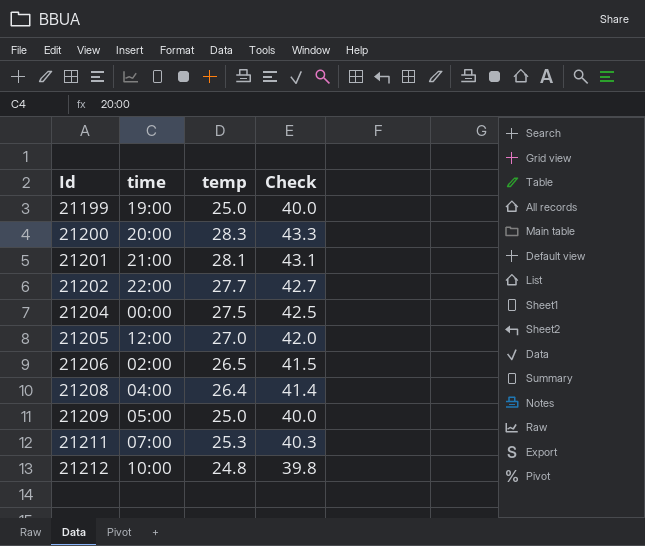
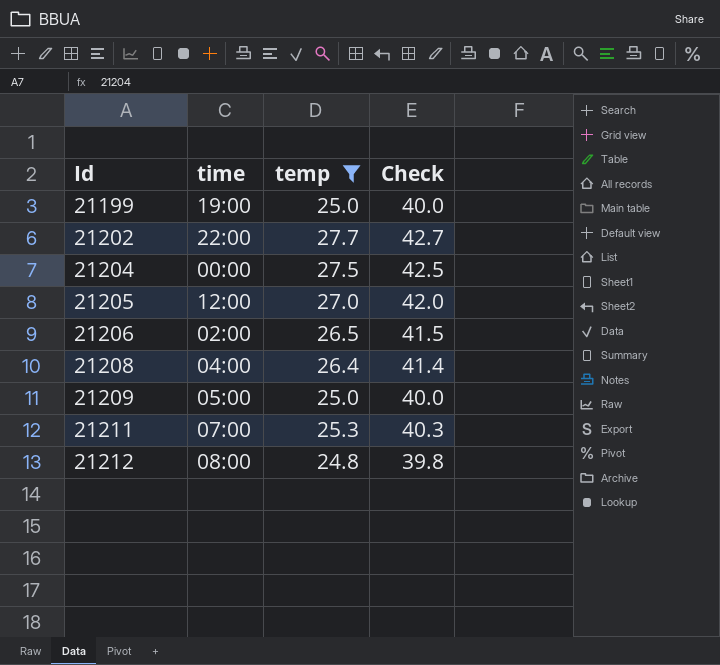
filter: none -> temp <= 27.7
21212 | time: 10:00 -> 08:00

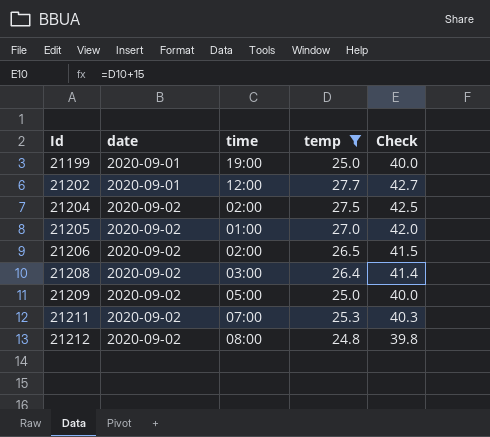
column date | position: none -> 2
21202 | time: 22:00 -> 12:00
21204 | time: 00:00 -> 02:00
21205 | time: 12:00 -> 01:00
21208 | time: 04:00 -> 03:00

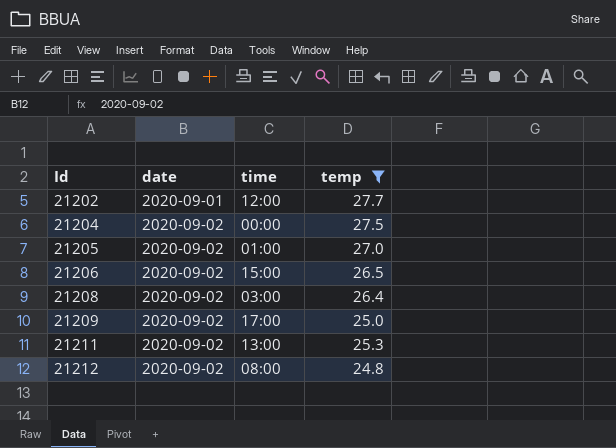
column Check | formula: [temp] + 15 -> none
row 21199: 2020-09-01 | 19:00 | 25.0 | 40.0 -> none
21204 | time: 02:00 -> 00:00
21206 | time: 02:00 -> 15:00
21209 | time: 05:00 -> 17:00
21211 | time: 07:00 -> 13:00

